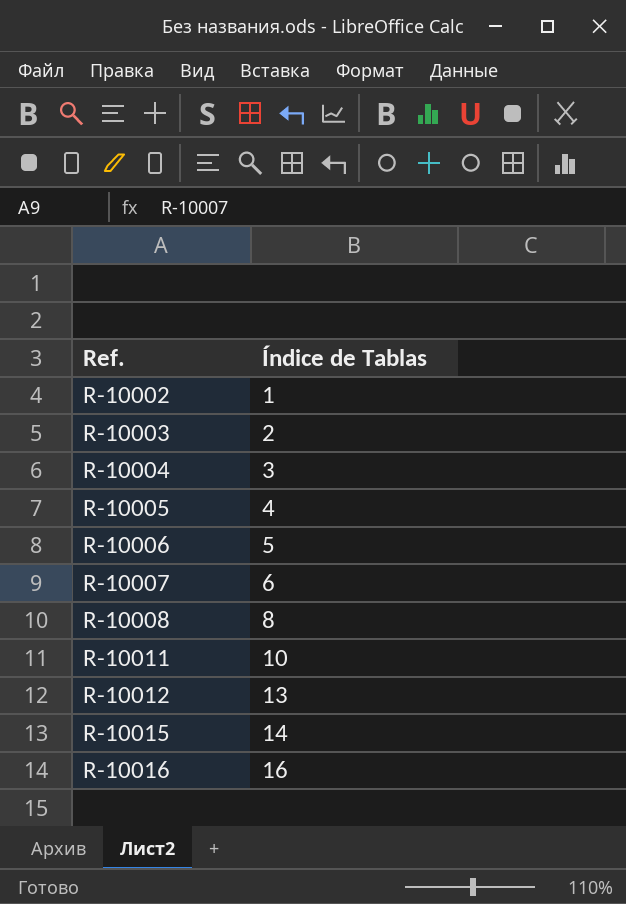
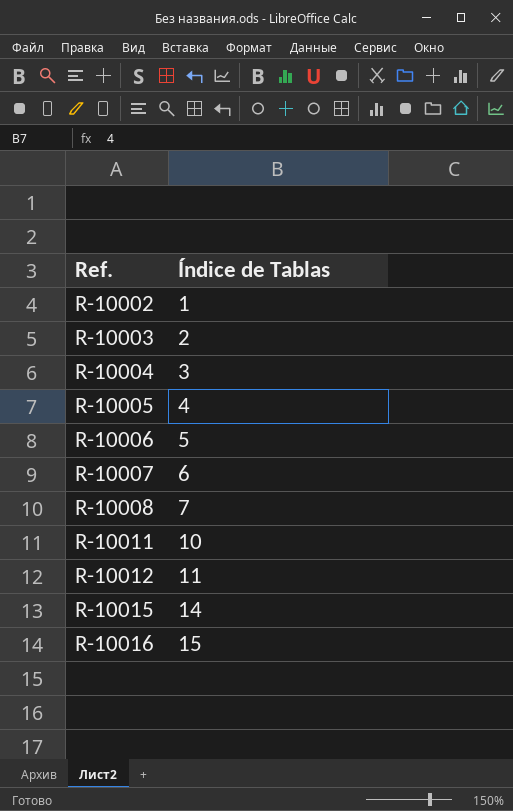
R-10008 | Índice de Tablas: 8 -> 7
R-10012 | Índice de Tablas: 13 -> 11
R-10016 | Índice de Tablas: 16 -> 15

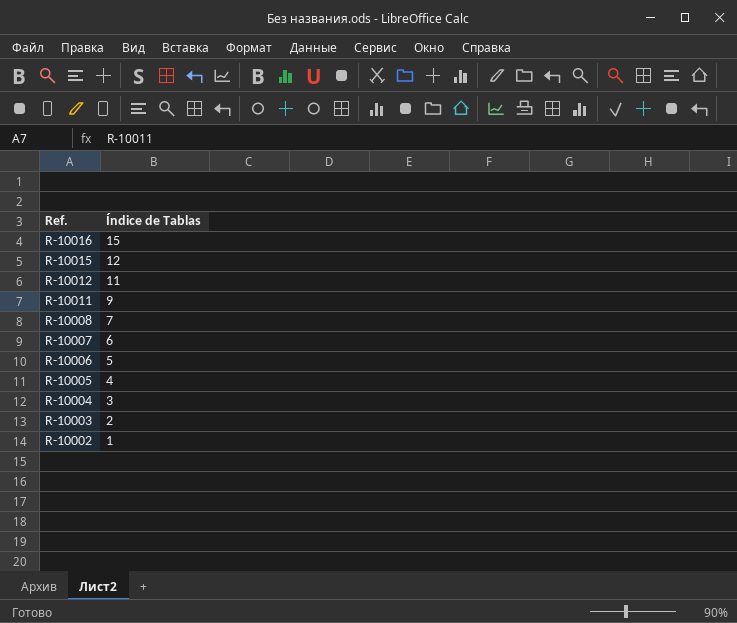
row order: Ref. ascending -> Ref. descending
R-10015 | Índice de Tablas: 14 -> 12
R-10011 | Índice de Tablas: 10 -> 9

